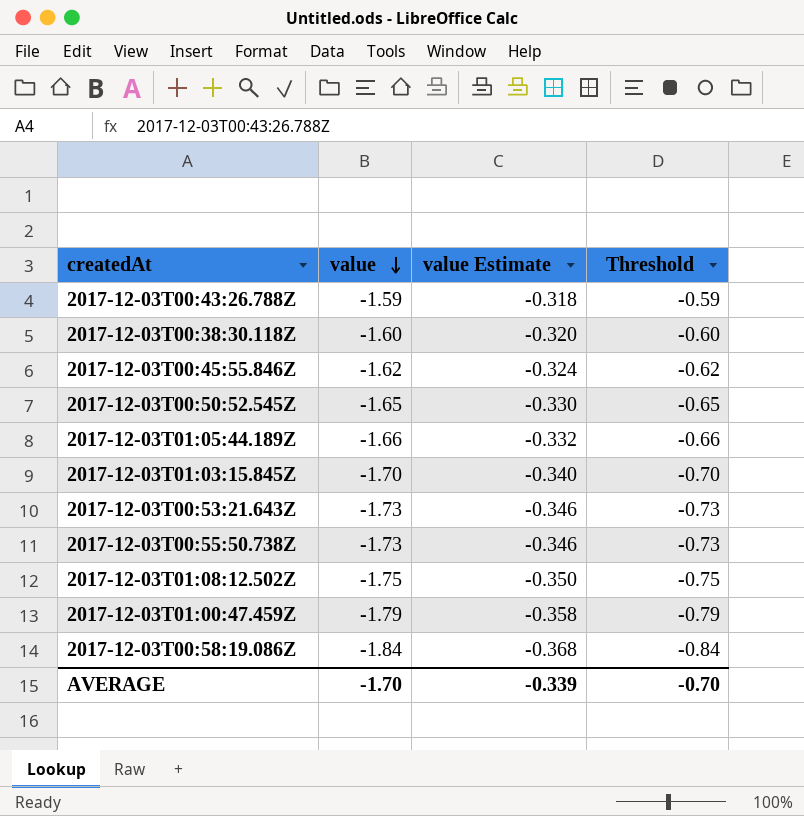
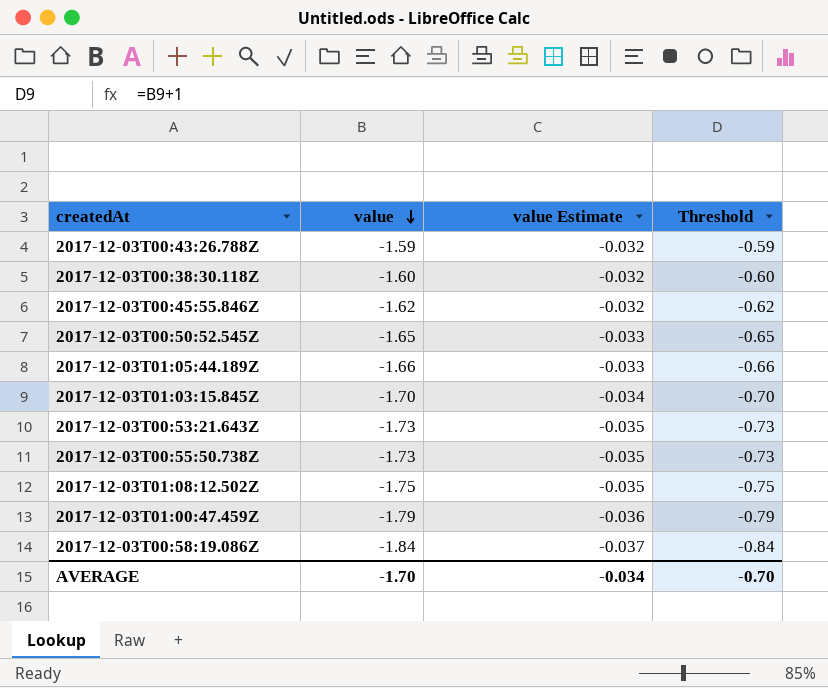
column value Estimate | formula: [value] * 0.2 -> [value] * 0.02
AVERAGE | value Estimate: -0.339 -> -0.034

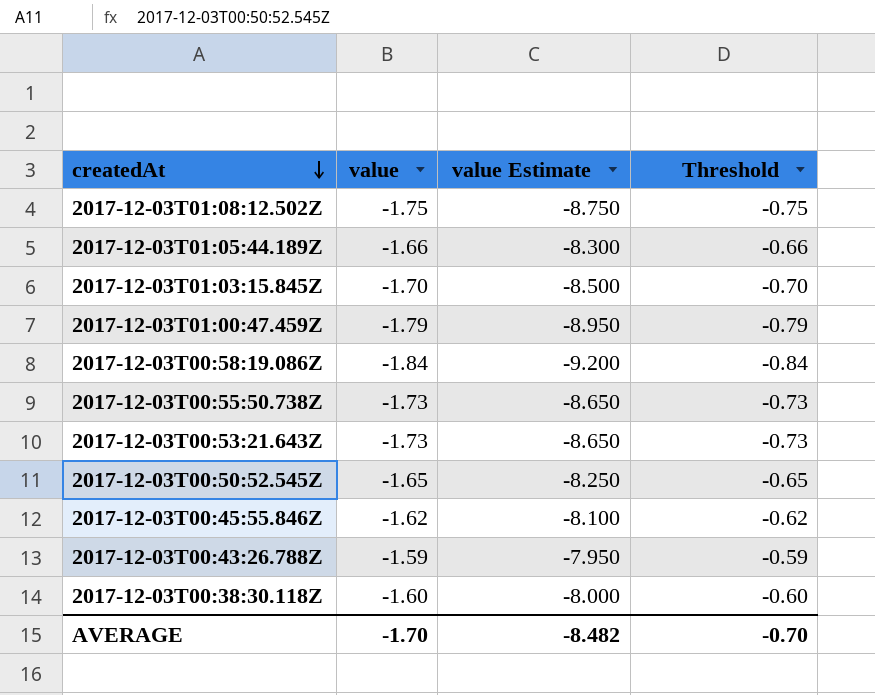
row order: value descending -> createdAt descending
column value Estimate | formula: [value] * 0.02 -> [value] * 5
AVERAGE | value Estimate: -0.034 -> -8.482

